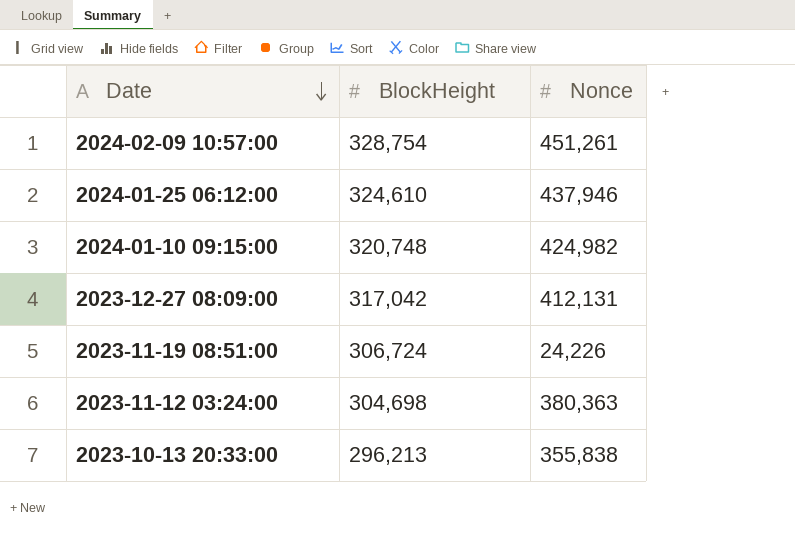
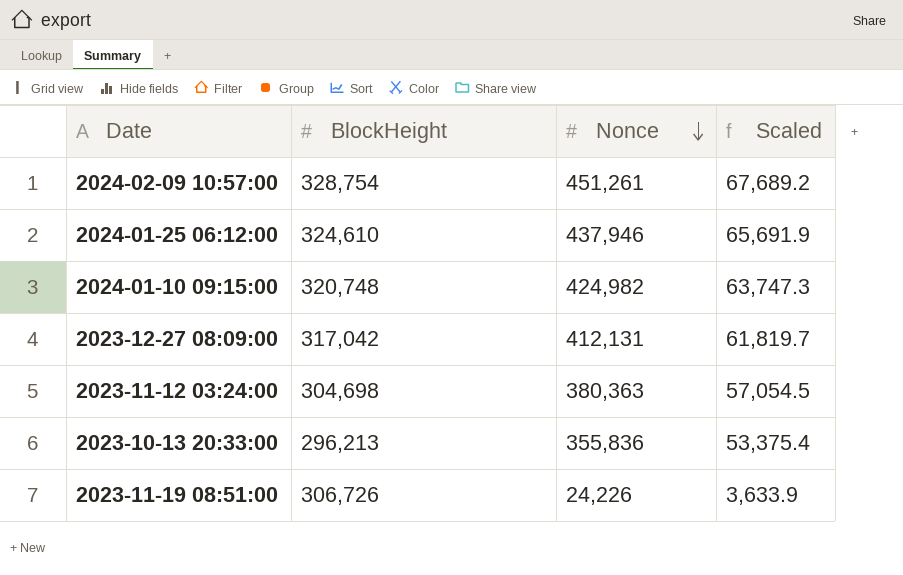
row order: Date descending -> Nonce descending
column Scaled | formula: none -> [Nonce] * 0.15
2023-10-13 20:33:00 | Nonce: 355,838 -> 355,836
2023-11-19 08:51:00 | BlockHeight: 306,724 -> 306,726

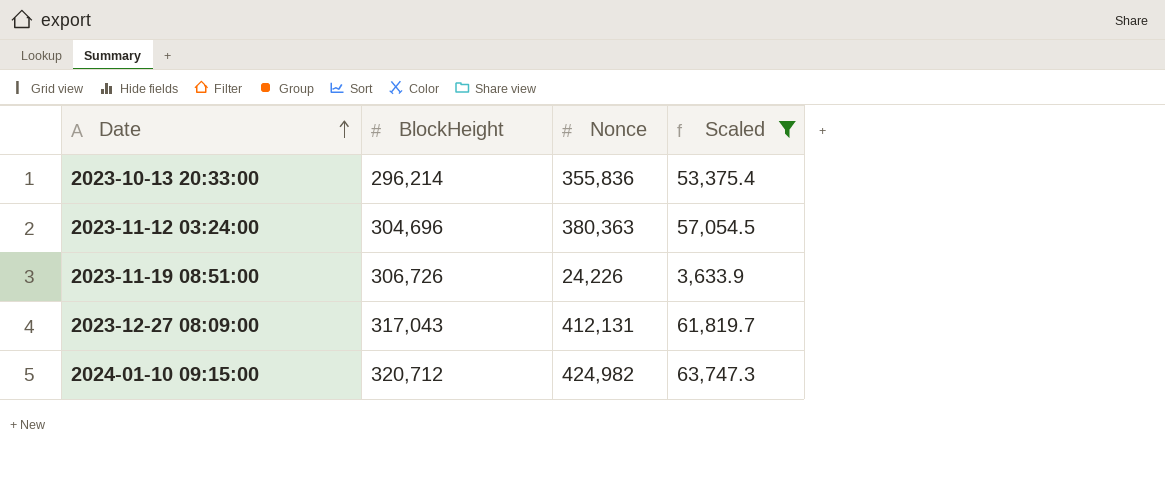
filter: none -> Scaled <= 63,747.3
row order: Nonce descending -> Date ascending
2023-10-13 20:33:00 | BlockHeight: 296,213 -> 296,214
2023-11-12 03:24:00 | BlockHeight: 304,698 -> 304,696
2023-12-27 08:09:00 | BlockHeight: 317,042 -> 317,043
2024-01-10 09:15:00 | BlockHeight: 320,748 -> 320,712

